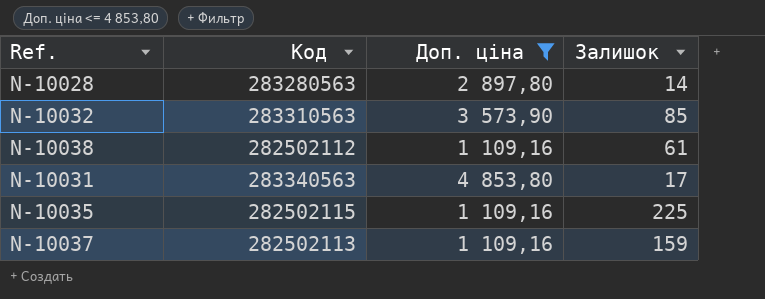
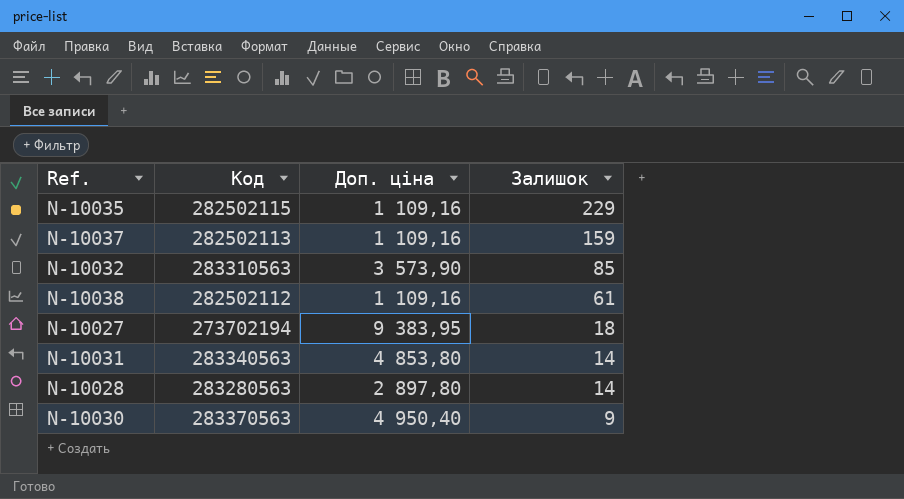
filter: Доп. ціна <= 4 853,80 -> none
row order: none -> Залишок descending
N-10035 | Залишок: 225 -> 229
N-10031 | Залишок: 17 -> 14

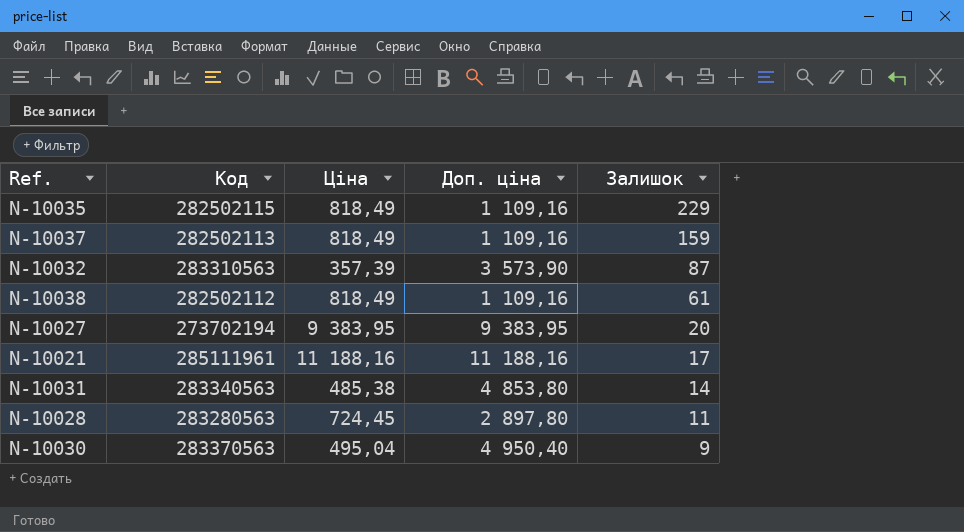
column Ціна | position: none -> 3
N-10032 | Залишок: 85 -> 87
N-10027 | Залишок: 18 -> 20
row N-10021: none -> 285111961 | 11 188,16 | 11 188,16 | 17
N-10028 | Залишок: 14 -> 11

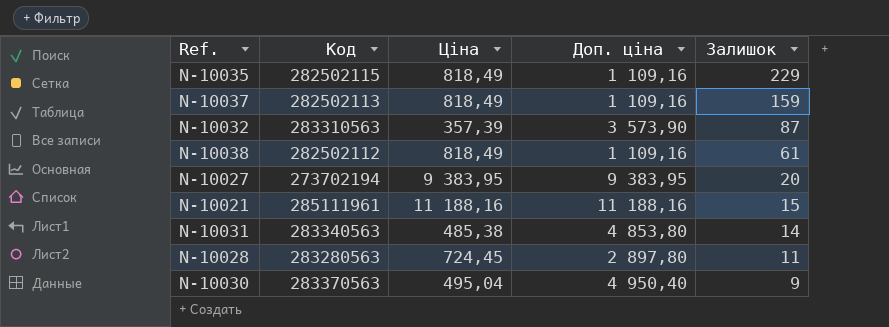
N-10021 | Залишок: 17 -> 15

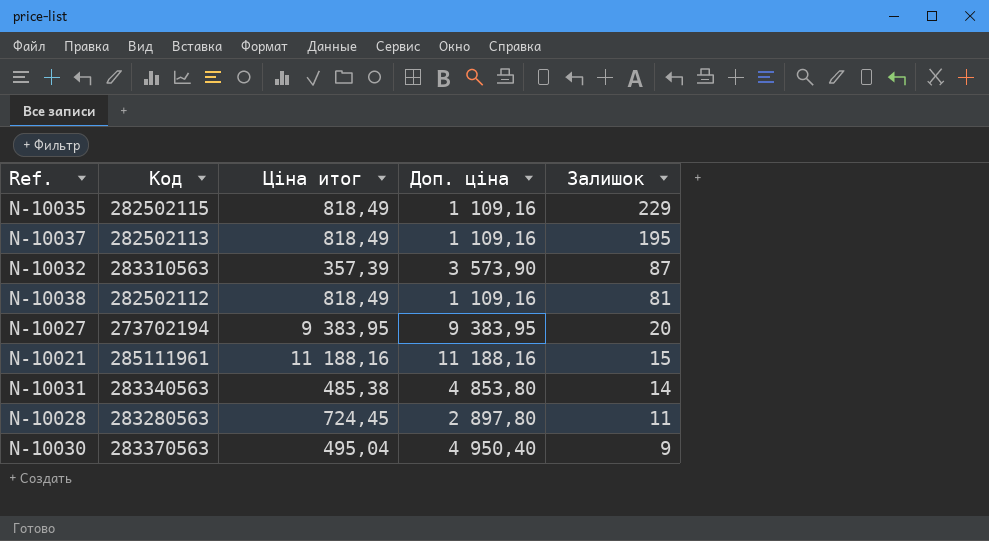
column name: Ціна -> Ціна итог
N-10037 | Залишок: 159 -> 195
N-10038 | Залишок: 61 -> 81

